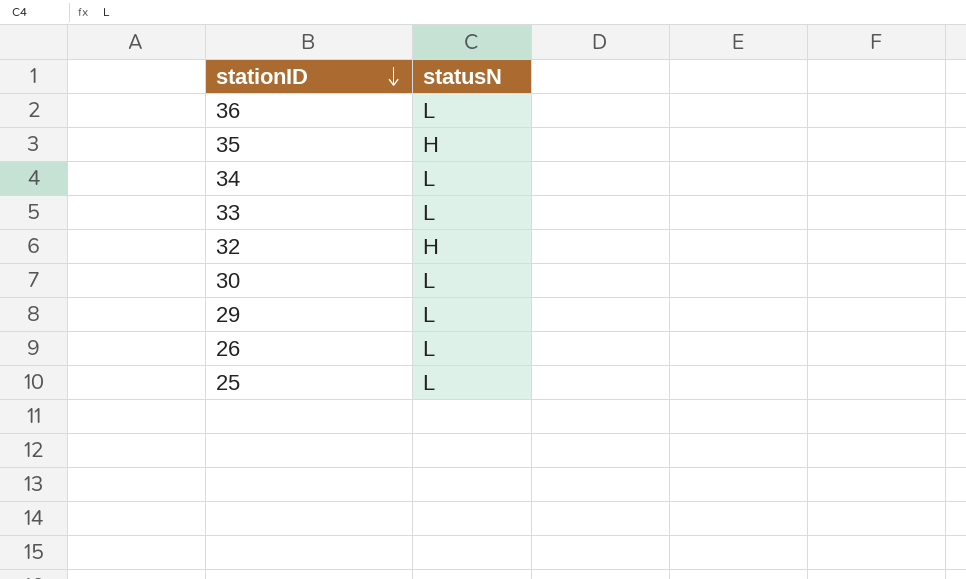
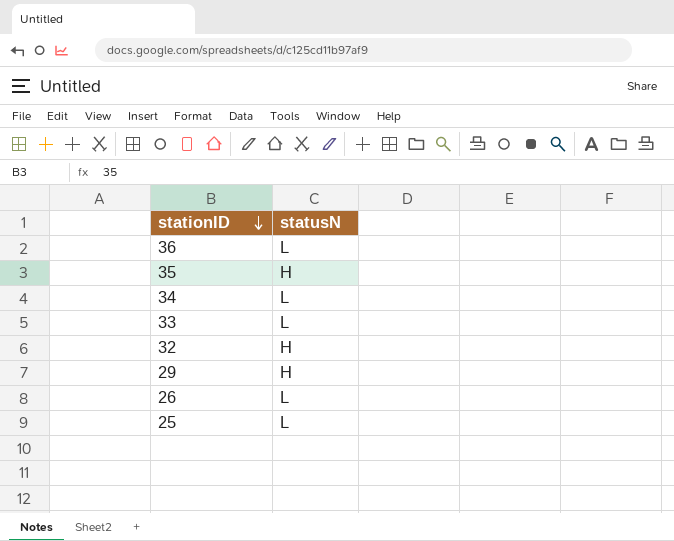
row 30: L -> none
29 | statusN: L -> H

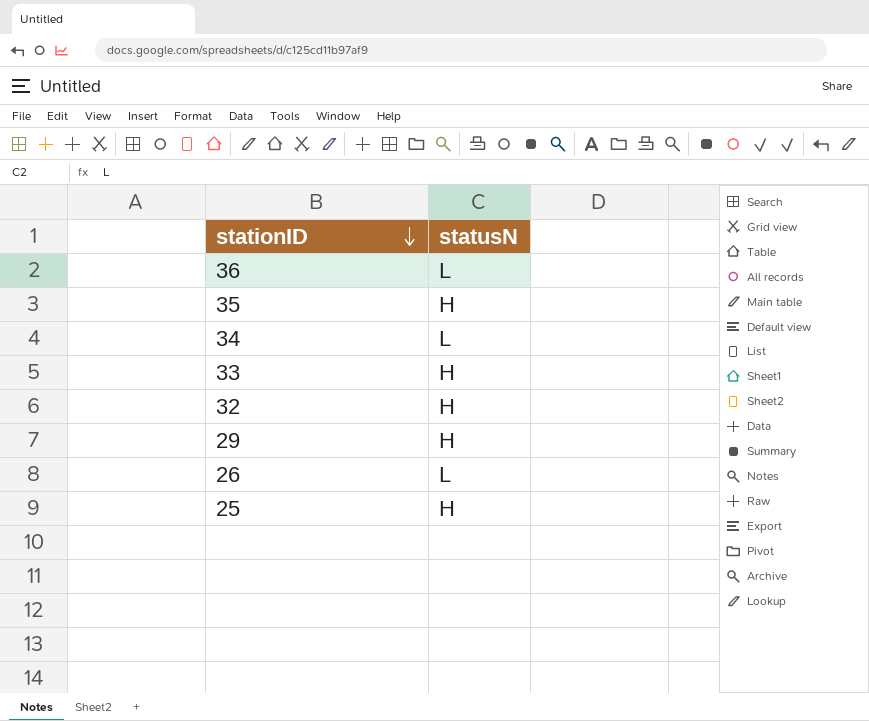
33 | statusN: L -> H
25 | statusN: L -> H

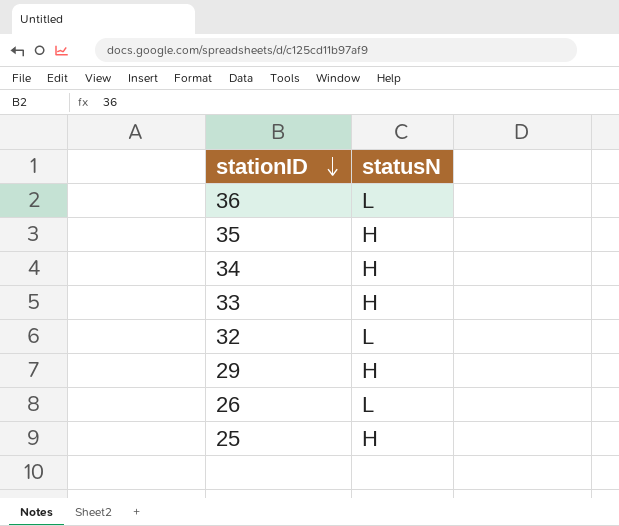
34 | statusN: L -> H
32 | statusN: H -> L

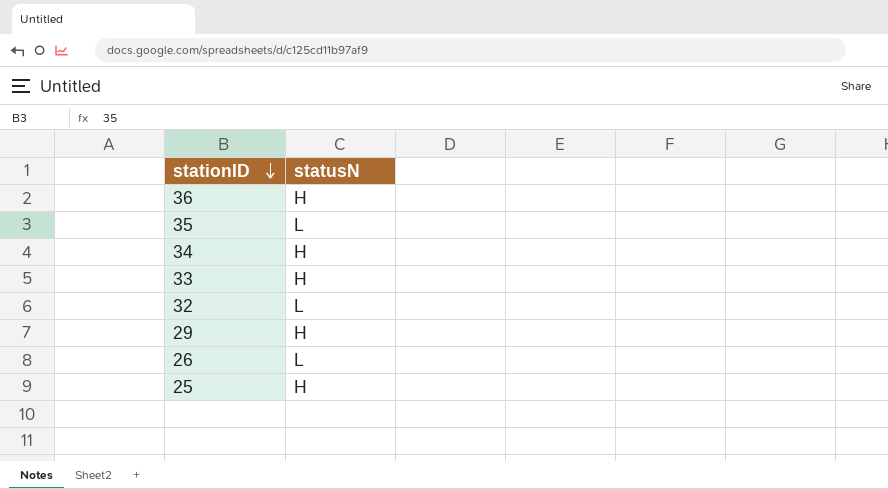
36 | statusN: L -> H
35 | statusN: H -> L

